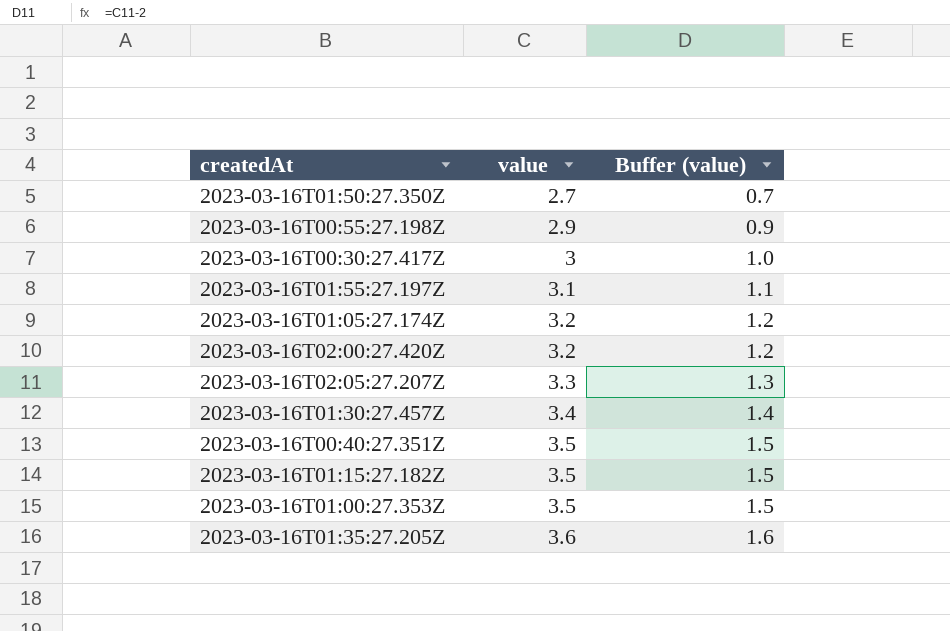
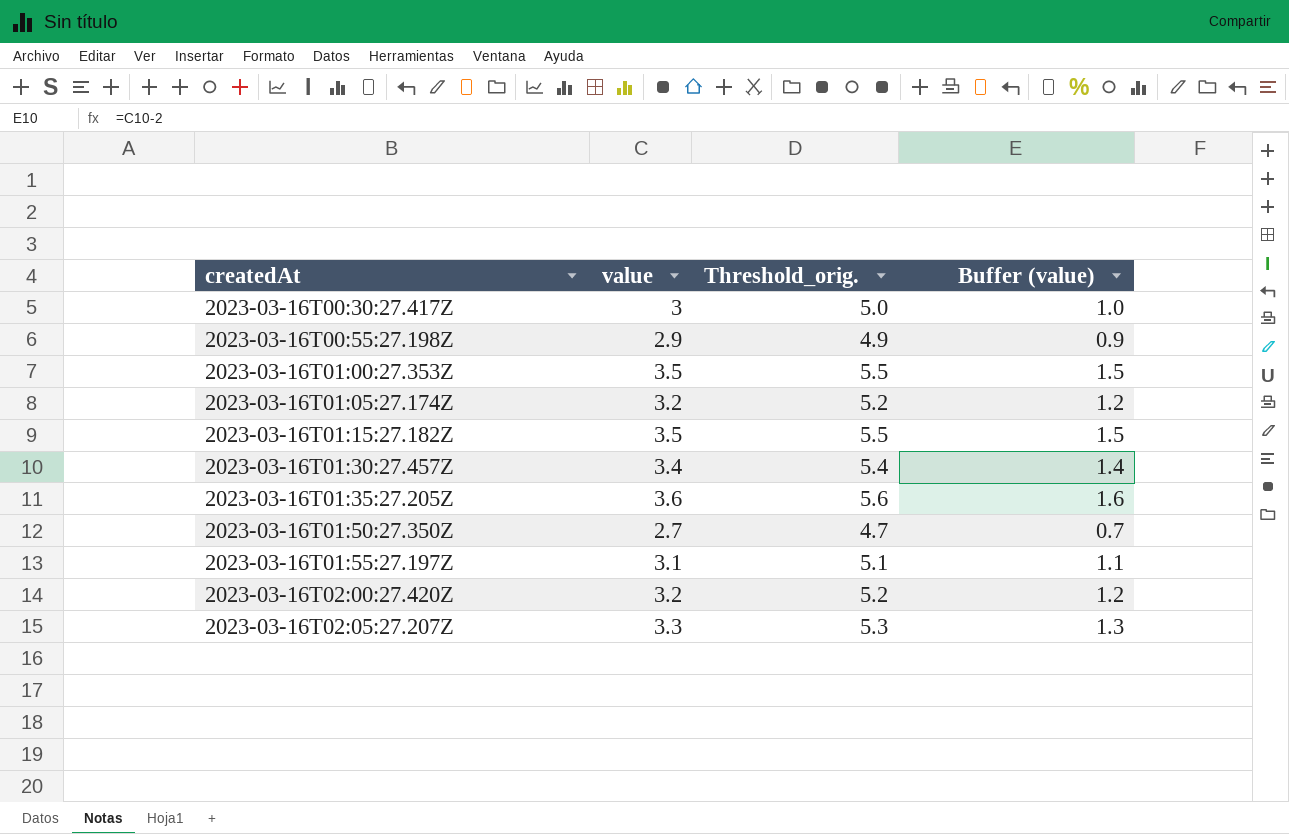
row order: value ascending -> createdAt ascending
column Threshold_orig. | formula: none -> [value] + 2
row 2023-03-16T00:40:27.351Z: 3.5 | 1.5 -> none

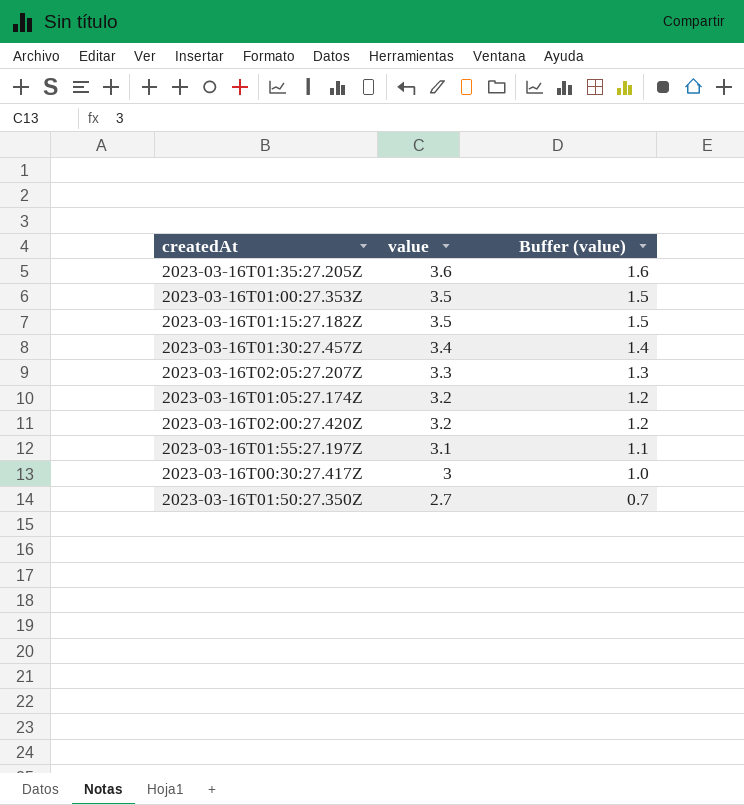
row order: createdAt ascending -> value descending
column Threshold_orig. | formula: [value] + 2 -> none
row 2023-03-16T00:55:27.198Z: 2.9 | 4.9 | 0.9 -> none

